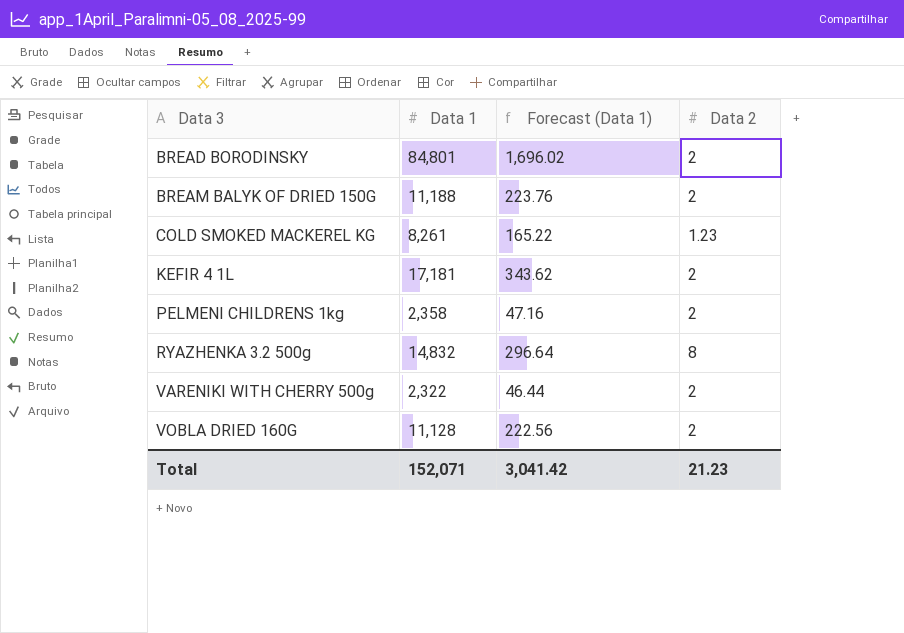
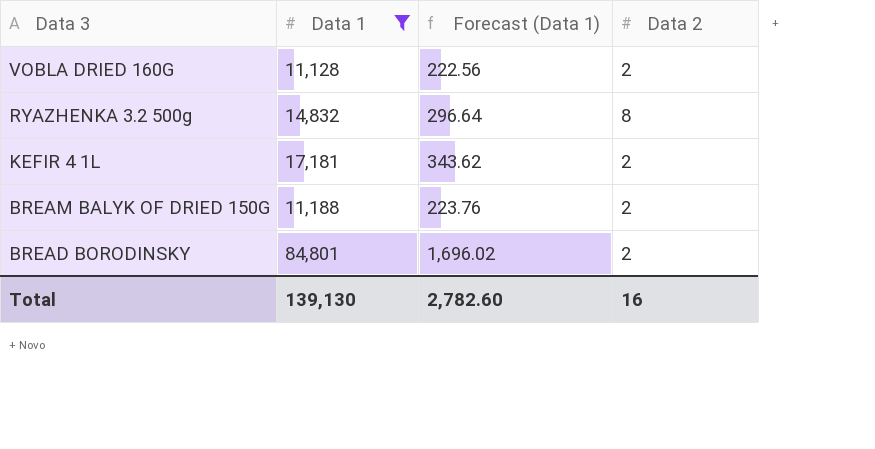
filter: none -> Data 1 >= 11,128
row order: Data 3 ascending -> Data 3 descending
Total | Data 1: 152,071 -> 139,130
Total | Forecast (Data 1): 3,041.42 -> 2,782.60
Total | Data 2: 21.23 -> 16

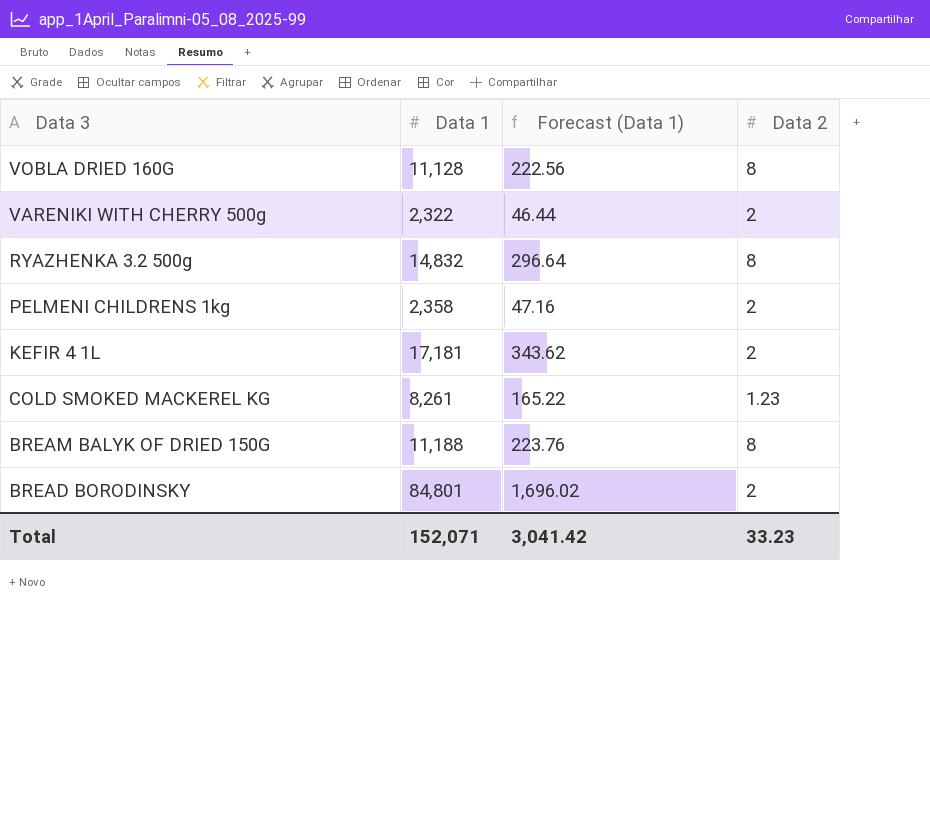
filter: Data 1 >= 11,128 -> none
VOBLA DRIED 160G | Data 2: 2 -> 8
BREAM BALYK OF DRIED 150G | Data 2: 2 -> 8
Total | Data 1: 139,130 -> 152,071
Total | Forecast (Data 1): 2,782.60 -> 3,041.42
Total | Data 2: 16 -> 33.23

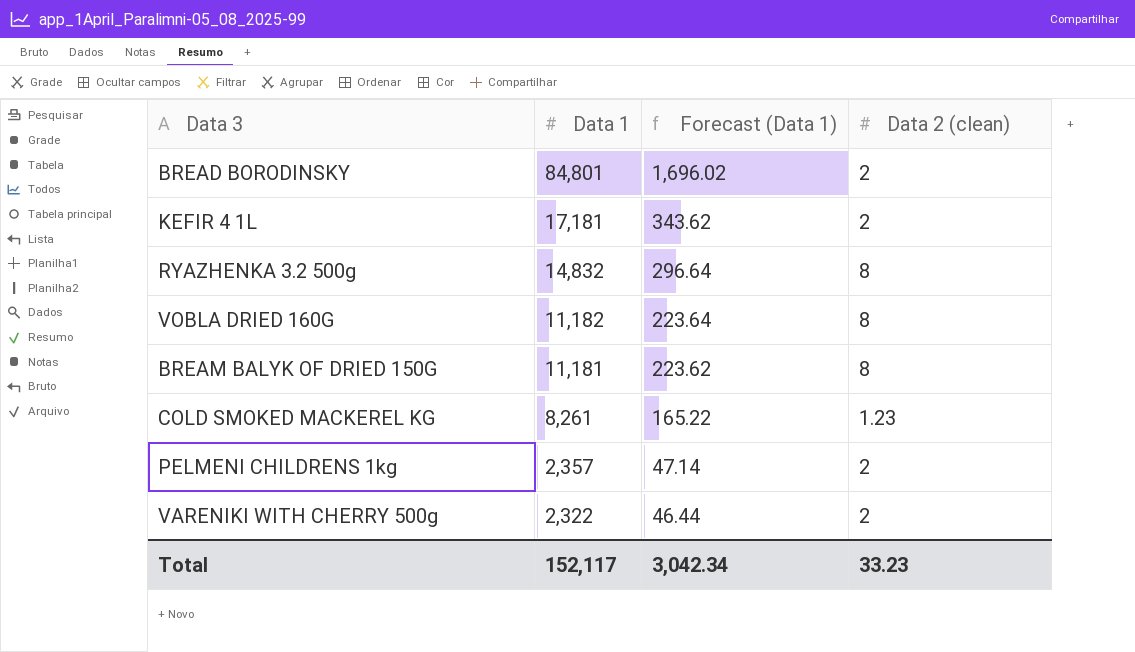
row order: Data 3 descending -> Data 1 descending
column name: Data 2 -> Data 2 (clean)
VOBLA DRIED 160G | Data 1: 11,128 -> 11,182
VOBLA DRIED 160G | Forecast (Data 1): 222.56 -> 223.64
BREAM BALYK OF DRIED 150G | Data 1: 11,188 -> 11,181
BREAM BALYK OF DRIED 150G | Forecast (Data 1): 223.76 -> 223.62
PELMENI CHILDRENS 1kg | Data 1: 2,358 -> 2,357
PELMENI CHILDRENS 1kg | Forecast (Data 1): 47.16 -> 47.14
Total | Data 1: 152,071 -> 152,117
Total | Forecast (Data 1): 3,041.42 -> 3,042.34

